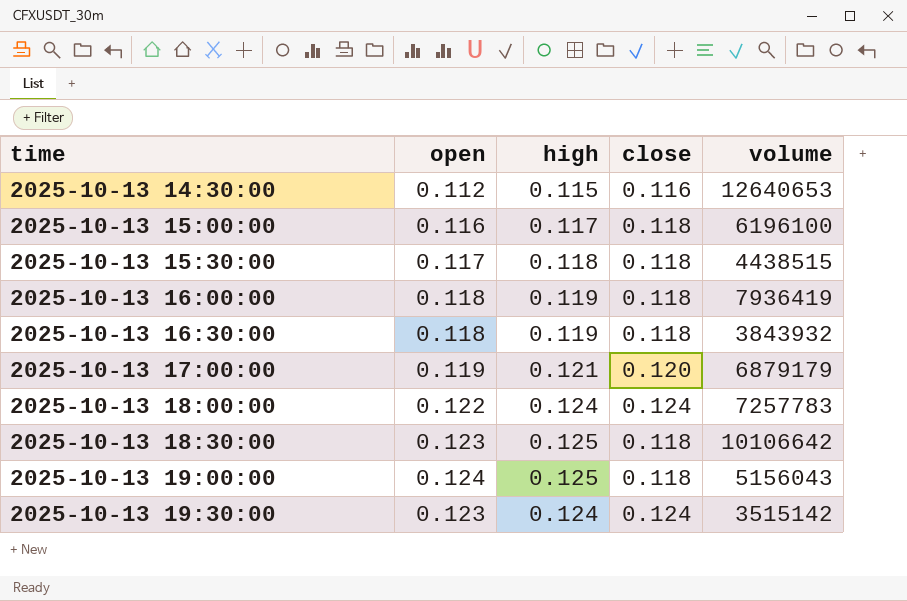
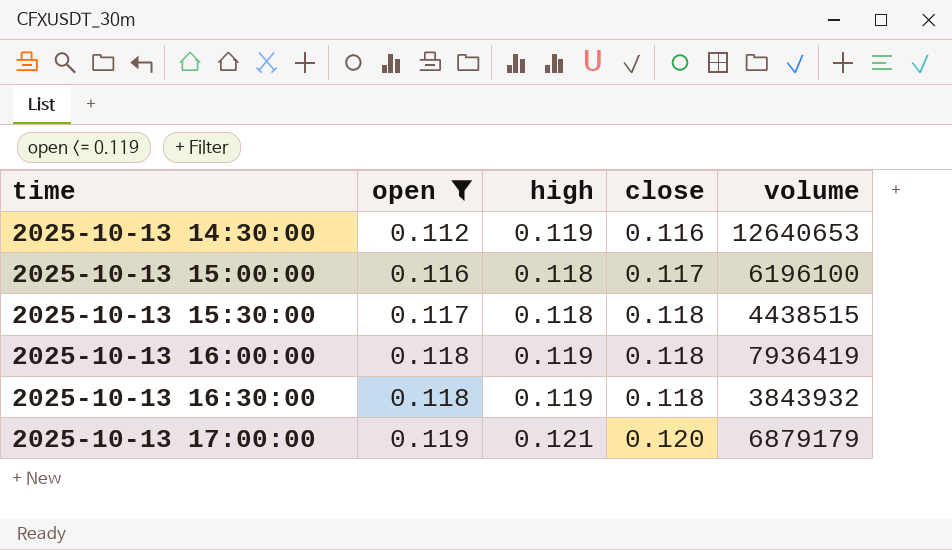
filter: none -> open <= 0.119
2025-10-13 14:30:00 | high: 0.115 -> 0.119
2025-10-13 15:00:00 | high: 0.117 -> 0.118
2025-10-13 15:00:00 | close: 0.118 -> 0.117

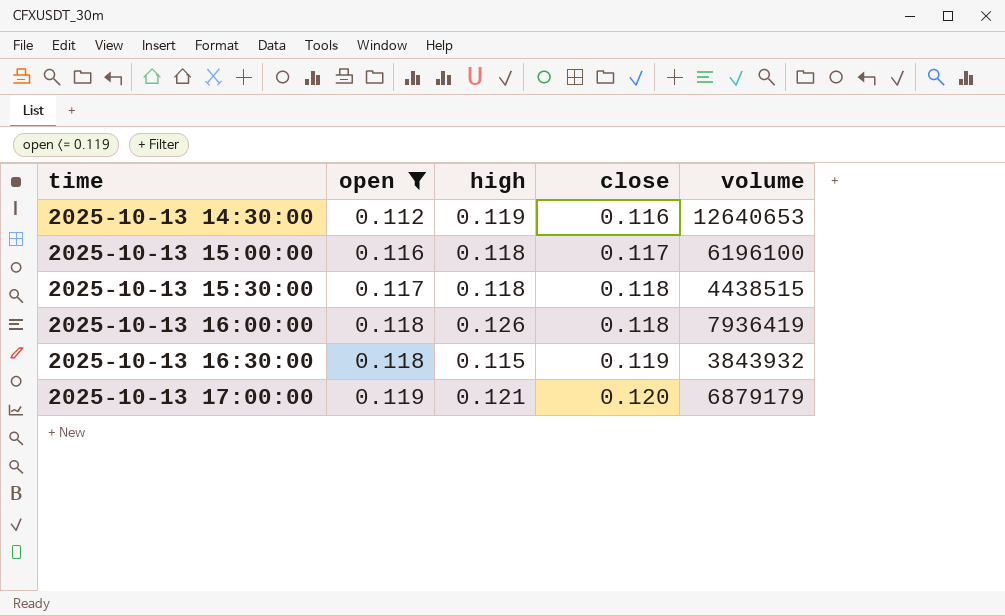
2025-10-13 16:00:00 | high: 0.119 -> 0.126
2025-10-13 16:30:00 | high: 0.119 -> 0.115
2025-10-13 16:30:00 | close: 0.118 -> 0.119

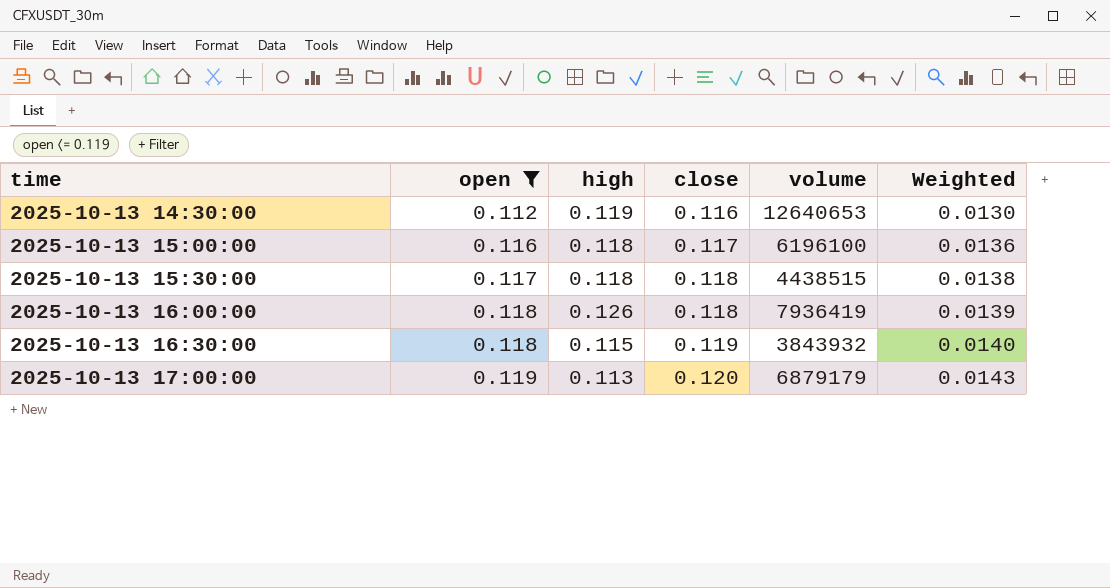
column Weighted | formula: none -> [open] * [close]
2025-10-13 17:00:00 | high: 0.121 -> 0.113

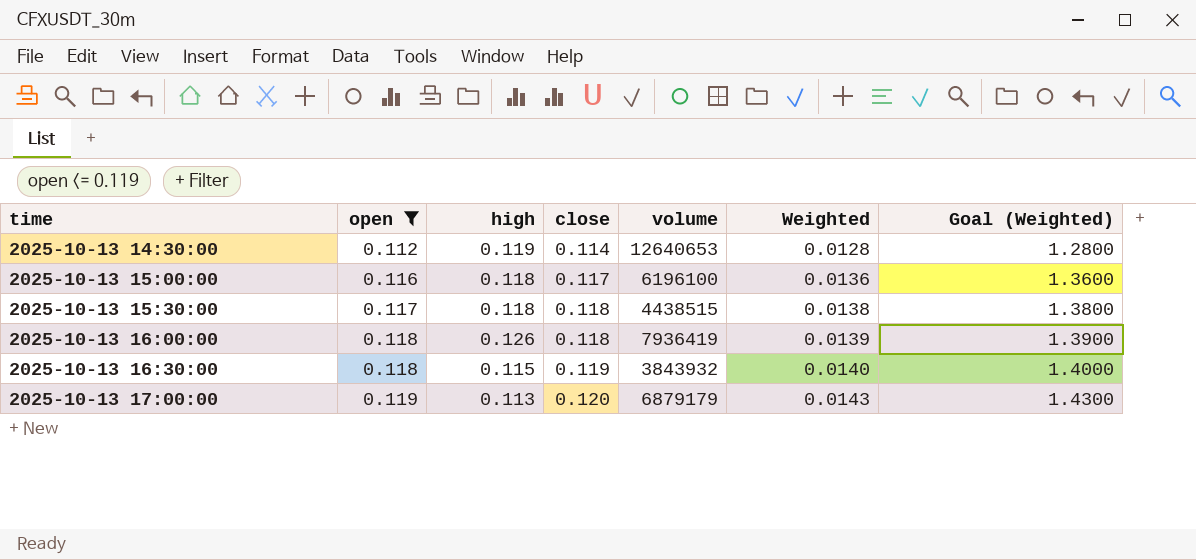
column Goal (Weighted) | formula: none -> [Weighted] * 100
2025-10-13 14:30:00 | close: 0.116 -> 0.114
2025-10-13 14:30:00 | Weighted: 0.0130 -> 0.0128

